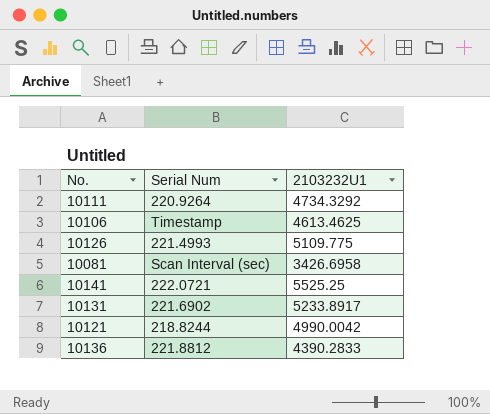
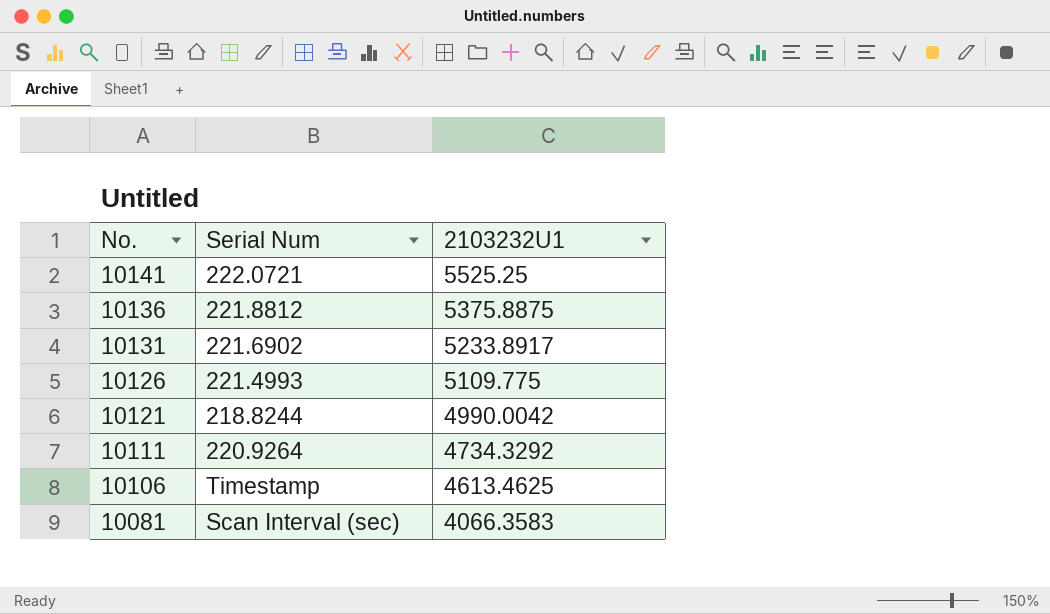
row order: none -> No. descending
10136 | 2103232U1: 4390.2833 -> 5375.8875
10081 | 2103232U1: 3426.6958 -> 4066.3583

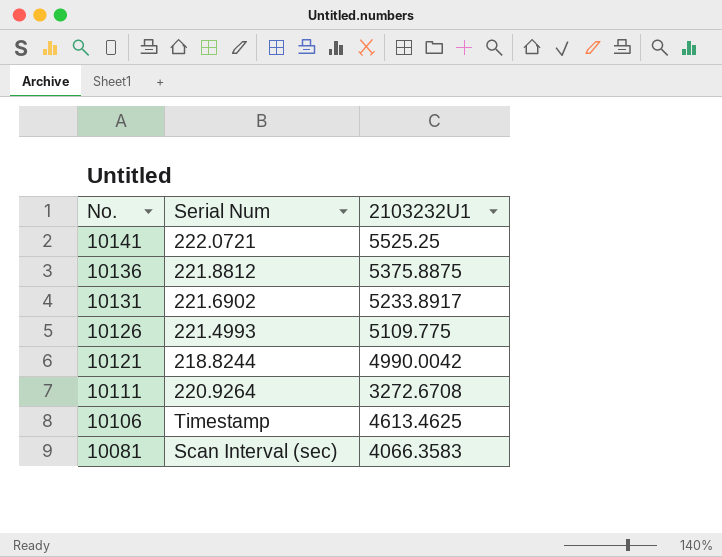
10111 | 2103232U1: 4734.3292 -> 3272.6708

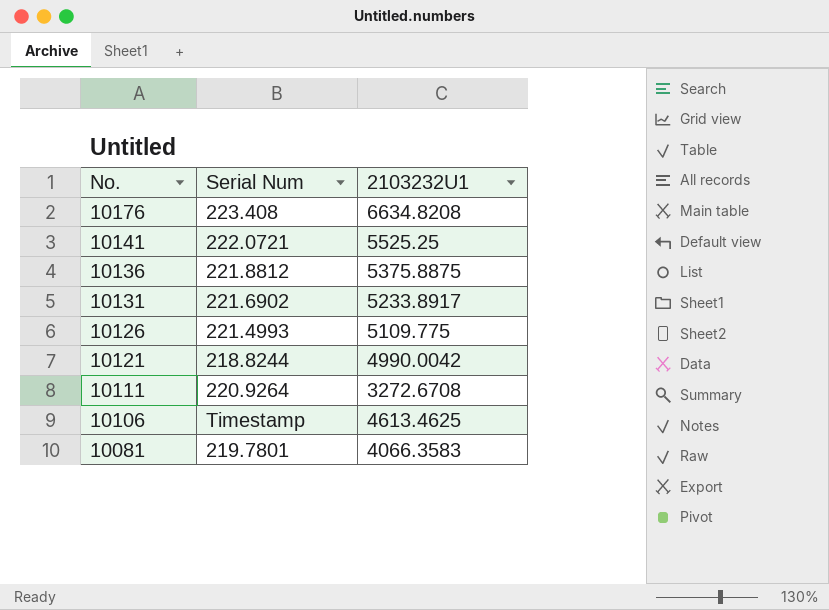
row 10176: none -> 223.408 | 6634.8208
10081 | Serial Num: Scan Interval (sec) -> 219.7801

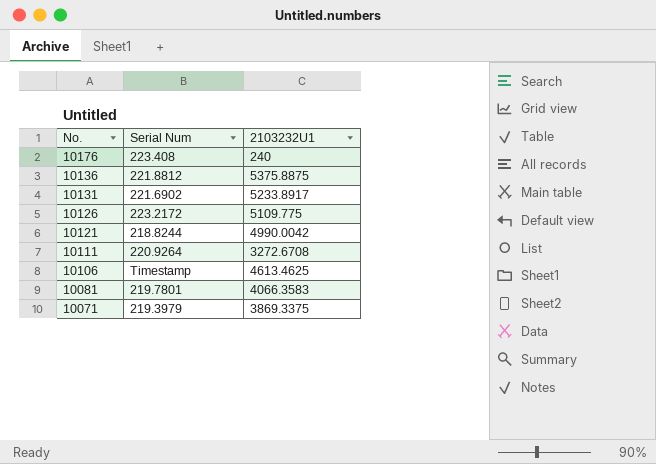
row 10141: 222.0721 | 5525.25 -> none
10176 | 2103232U1: 6634.8208 -> 240
10126 | Serial Num: 221.4993 -> 223.2172
row 10071: none -> 219.3979 | 3869.3375

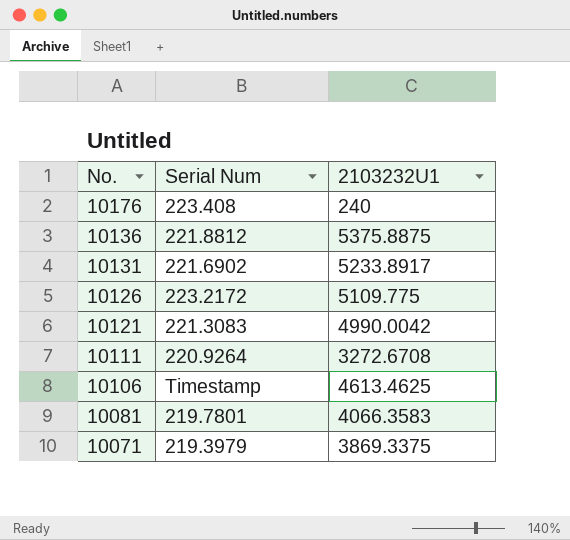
10121 | Serial Num: 218.8244 -> 221.3083

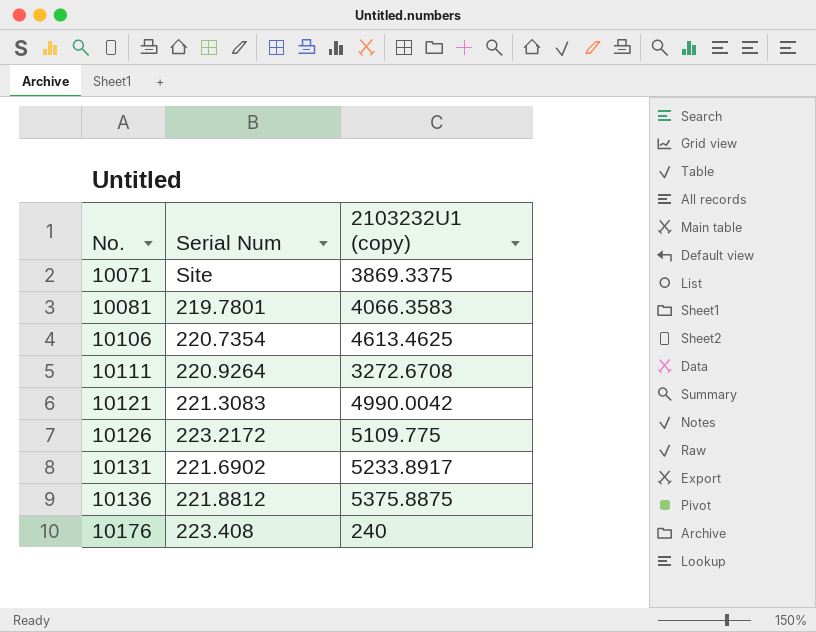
row order: No. descending -> No. ascending
column name: 2103232U1 -> 2103232U1 (copy)
10071 | Serial Num: 219.3979 -> Site
10106 | Serial Num: Timestamp -> 220.7354

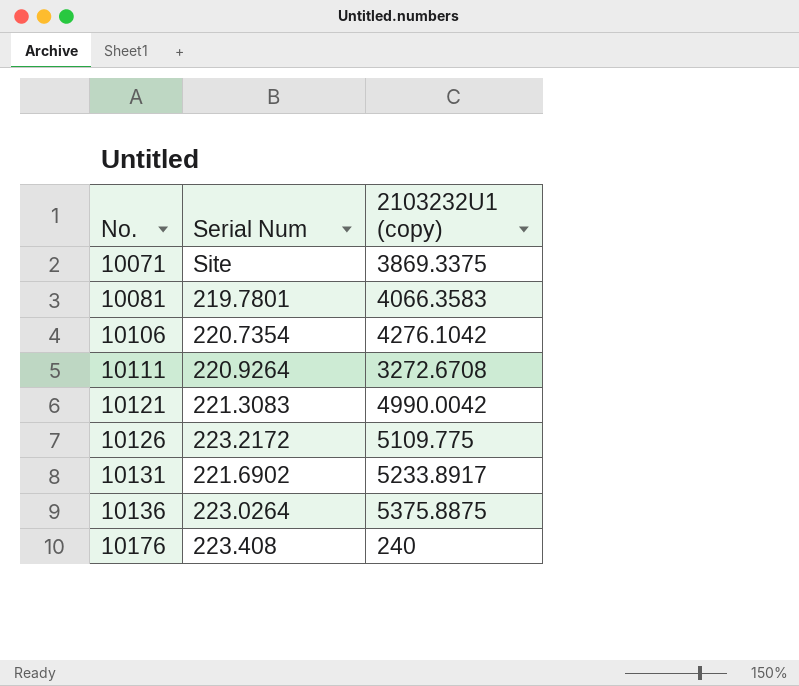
10106 | 2103232U1 (copy): 4613.4625 -> 4276.1042
10136 | Serial Num: 221.8812 -> 223.0264

